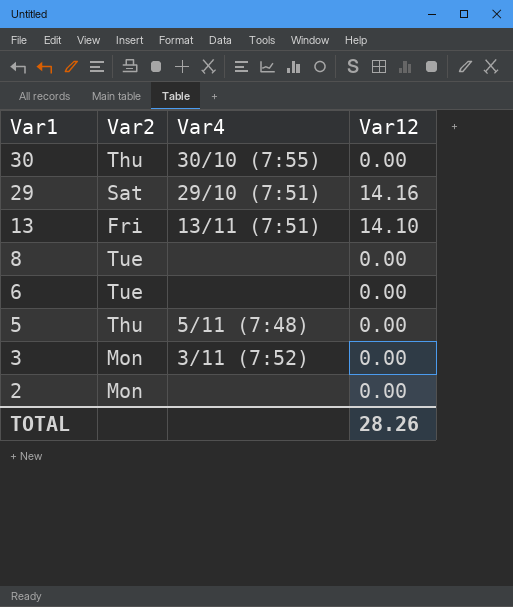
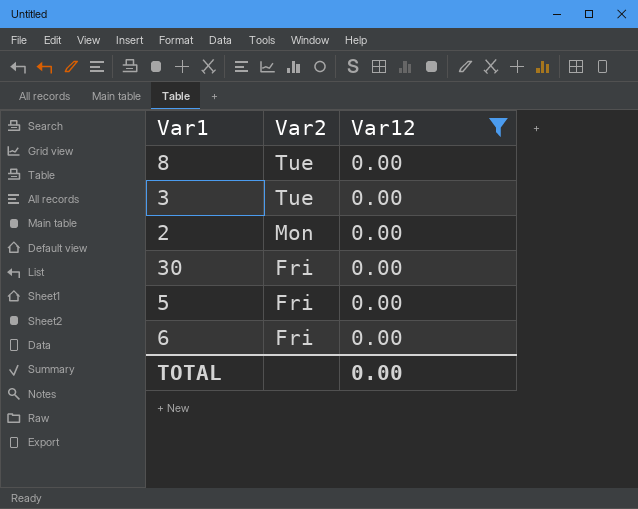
filter: none -> Var12 = 0.00
row order: Var1 descending -> Var2 descending
column Var4 | position: 3 -> none
3 | Var2: Mon -> Tue
30 | Var2: Thu -> Fri
5 | Var2: Thu -> Fri
6 | Var2: Tue -> Fri
TOTAL | Var12: 28.26 -> 0.00

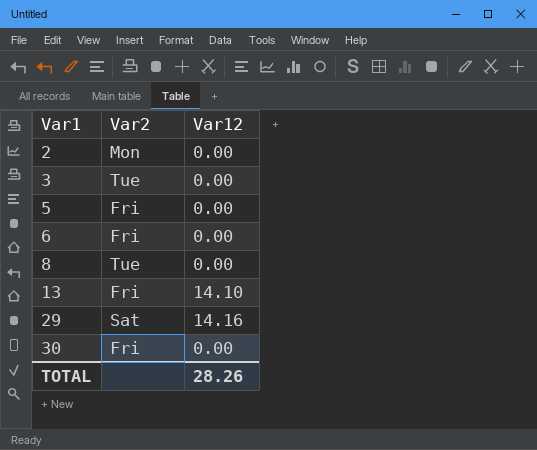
filter: Var12 = 0.00 -> none
row order: Var2 descending -> Var1 ascending
TOTAL | Var12: 0.00 -> 28.26

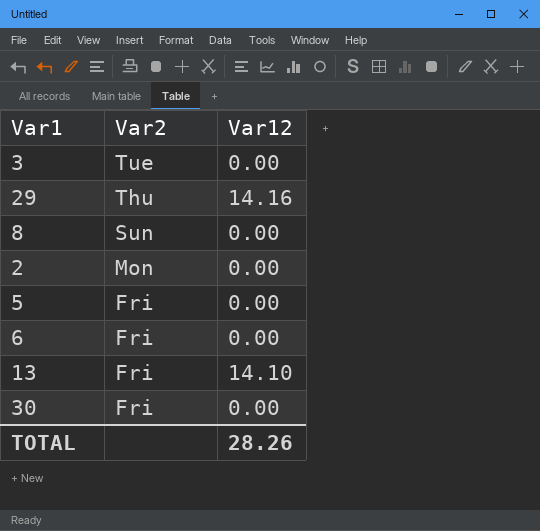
row order: Var1 ascending -> Var2 descending
29 | Var2: Sat -> Thu
8 | Var2: Tue -> Sun

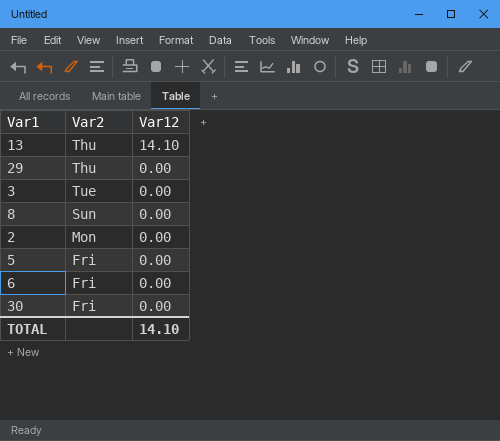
row order: Var2 descending -> Var12 descending
13 | Var2: Fri -> Thu
29 | Var12: 14.16 -> 0.00
TOTAL | Var12: 28.26 -> 14.10

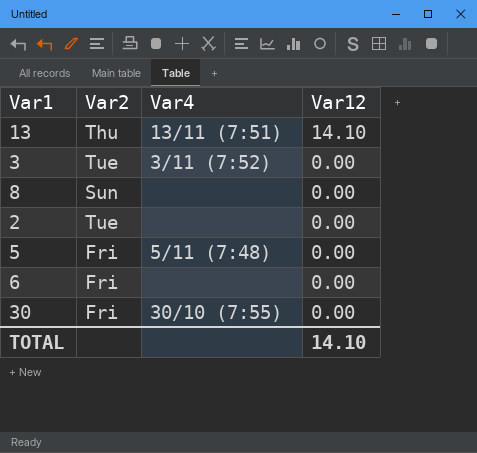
column Var4 | position: none -> 3
row 29: Thu | 0.00 -> none
2 | Var2: Mon -> Tue

